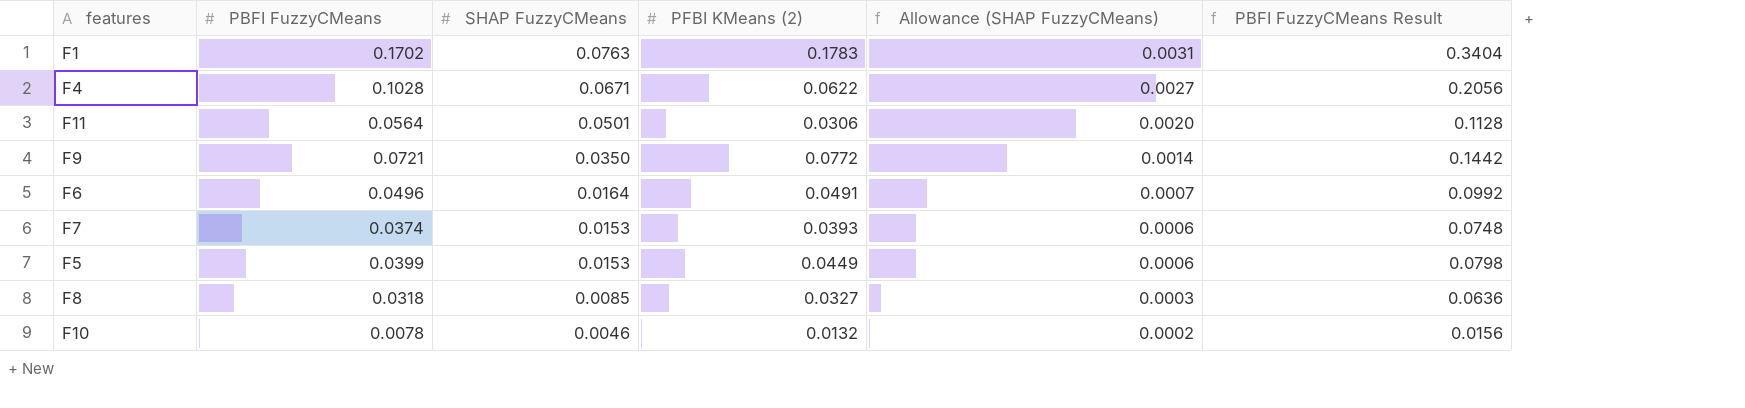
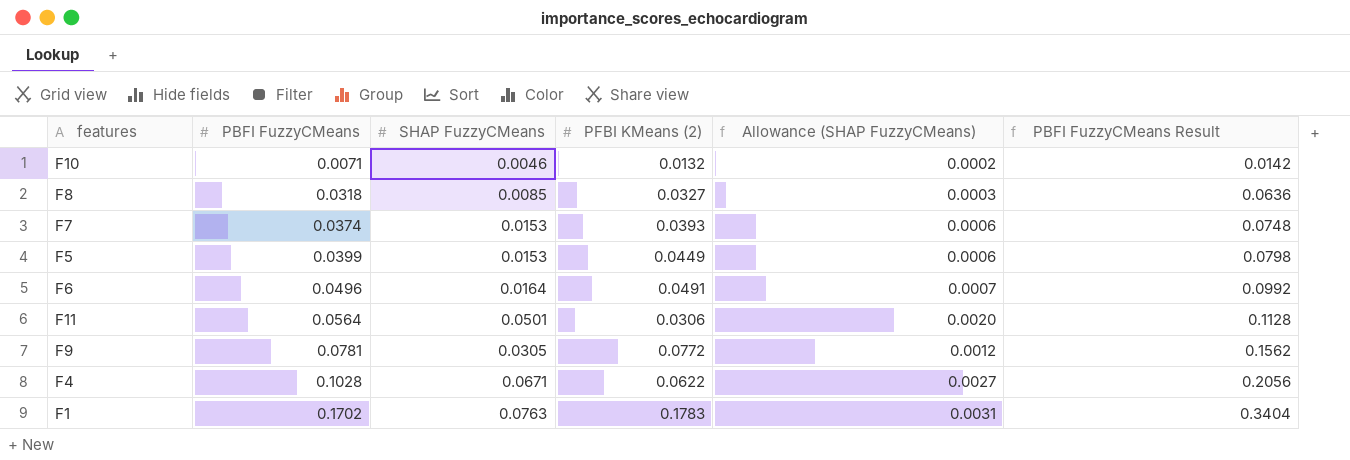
row order: SHAP FuzzyCMeans descending -> PBFI FuzzyCMeans ascending
F10 | PBFI FuzzyCMeans: 0.0078 -> 0.0071
F10 | PBFI FuzzyCMeans Result: 0.0156 -> 0.0142
F9 | PBFI FuzzyCMeans: 0.0721 -> 0.0781
F9 | SHAP FuzzyCMeans: 0.0350 -> 0.0305
F9 | Allowance (SHAP FuzzyCMeans): 0.0014 -> 0.0012
F9 | PBFI FuzzyCMeans Result: 0.1442 -> 0.1562

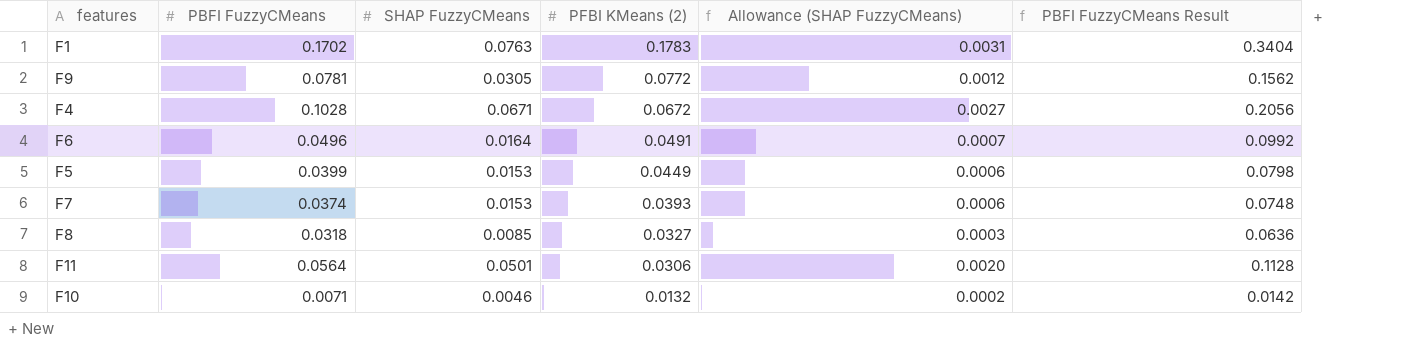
row order: PBFI FuzzyCMeans ascending -> PFBI KMeans (2) descending
F4 | PFBI KMeans (2): 0.0622 -> 0.0672

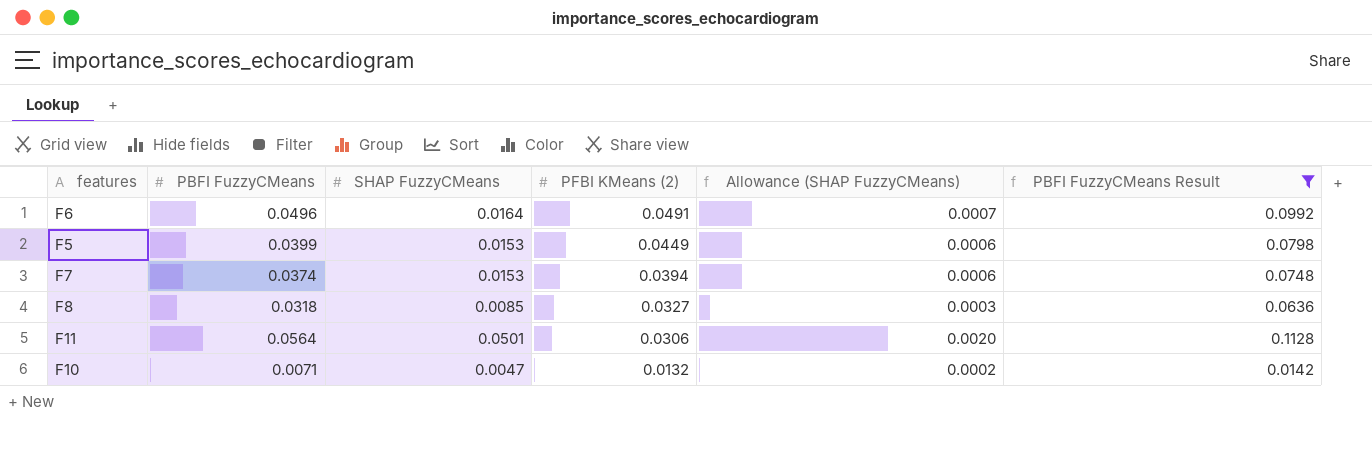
filter: none -> PBFI FuzzyCMeans Result <= 0.1128
F7 | PFBI KMeans (2): 0.0393 -> 0.0394
F10 | SHAP FuzzyCMeans: 0.0046 -> 0.0047

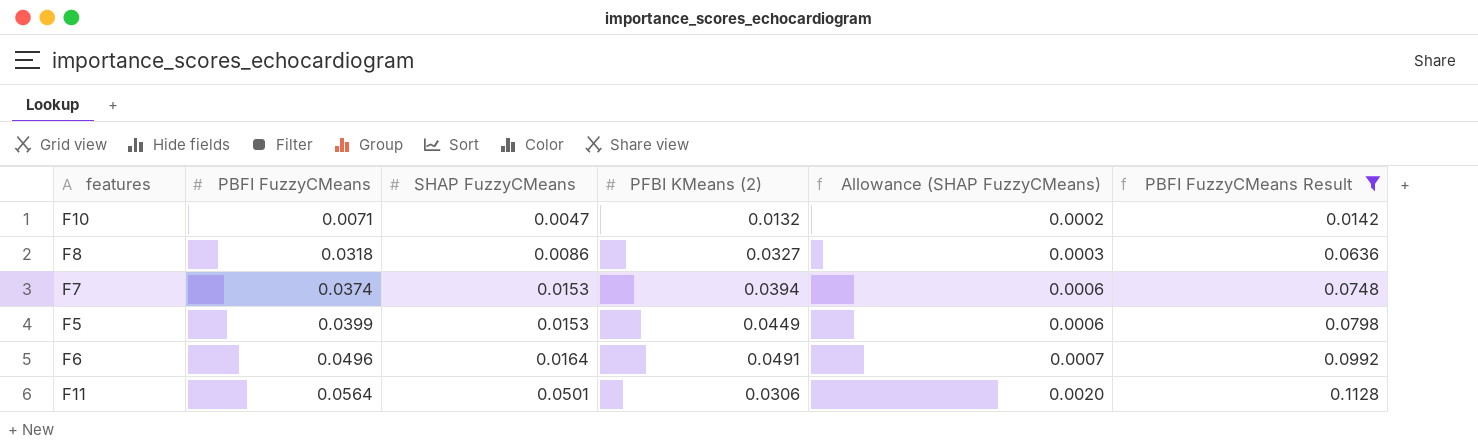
row order: PFBI KMeans (2) descending -> PBFI FuzzyCMeans ascending
F8 | SHAP FuzzyCMeans: 0.0085 -> 0.0086

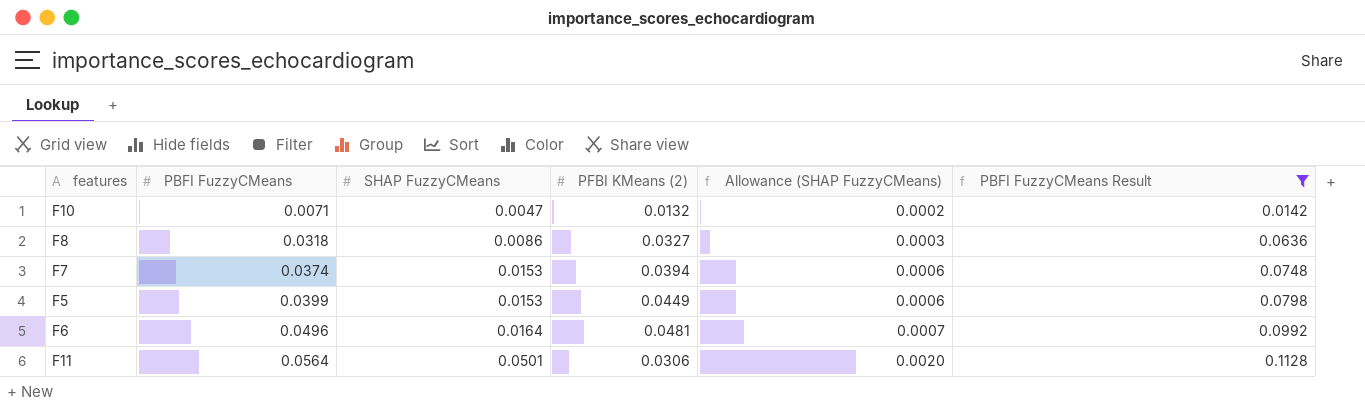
F6 | PFBI KMeans (2): 0.0491 -> 0.0481

